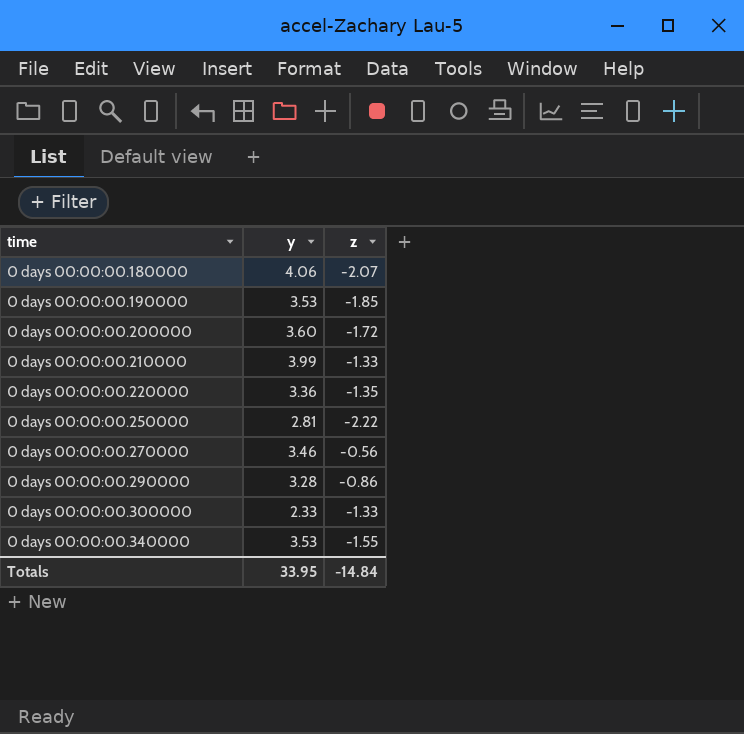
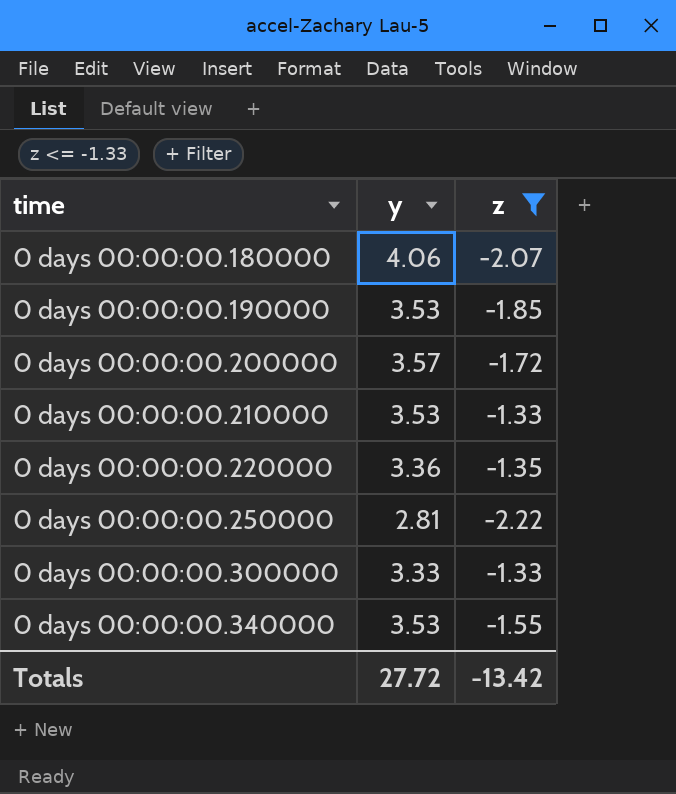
filter: none -> z <= -1.33
0 days 00:00:00.200000 | y: 3.60 -> 3.57
0 days 00:00:00.210000 | y: 3.99 -> 3.53
0 days 00:00:00.300000 | y: 2.33 -> 3.33
Totals | y: 33.95 -> 27.72
Totals | z: -14.84 -> -13.42

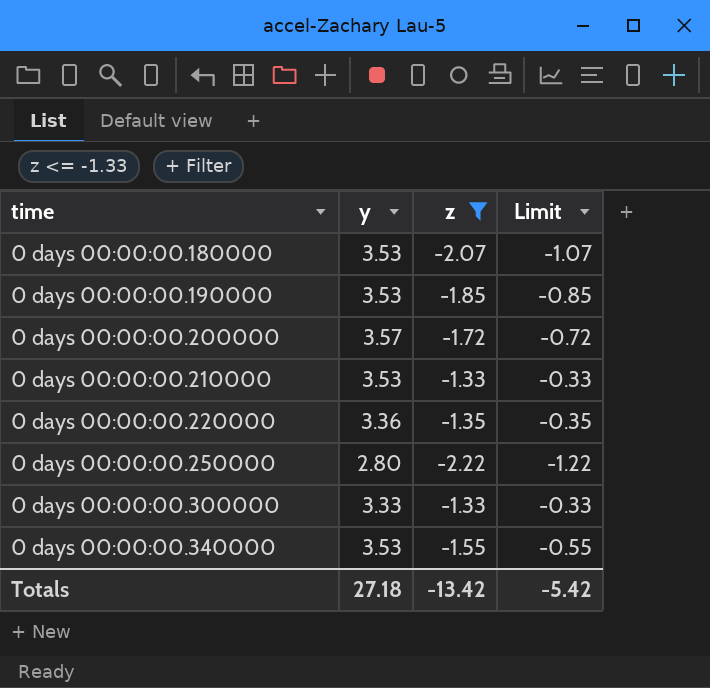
column Limit | formula: none -> [z] + 1
0 days 00:00:00.180000 | y: 4.06 -> 3.53
0 days 00:00:00.250000 | y: 2.81 -> 2.80
Totals | y: 27.72 -> 27.18

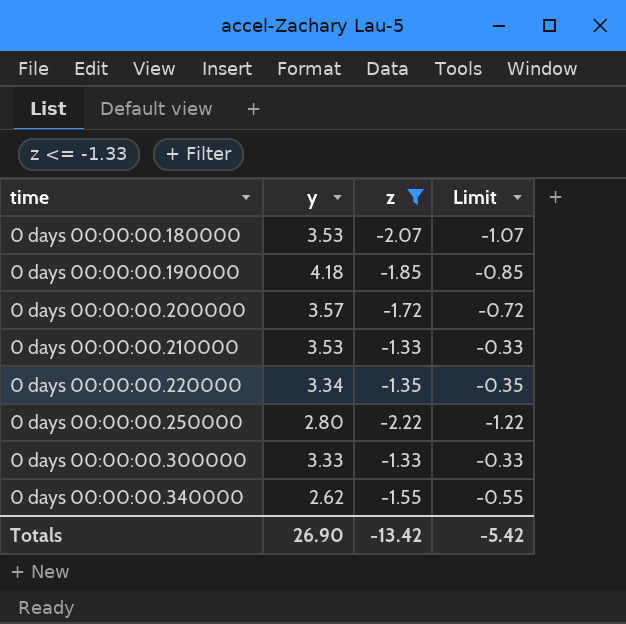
0 days 00:00:00.190000 | y: 3.53 -> 4.18
0 days 00:00:00.220000 | y: 3.36 -> 3.34
0 days 00:00:00.340000 | y: 3.53 -> 2.62
Totals | y: 27.18 -> 26.90

